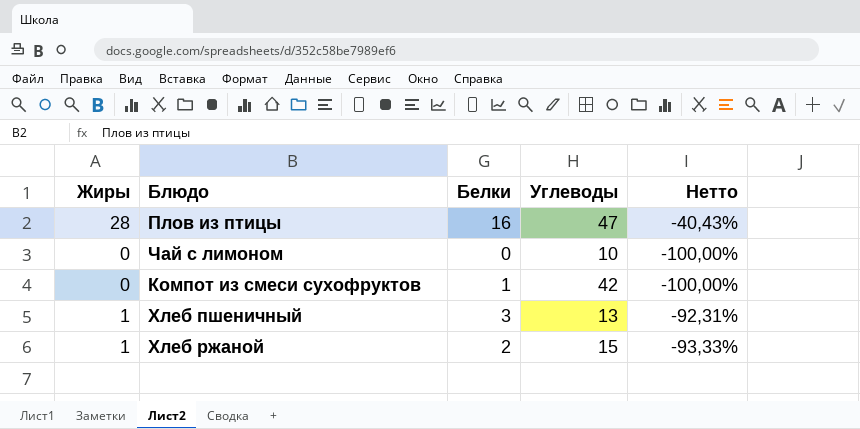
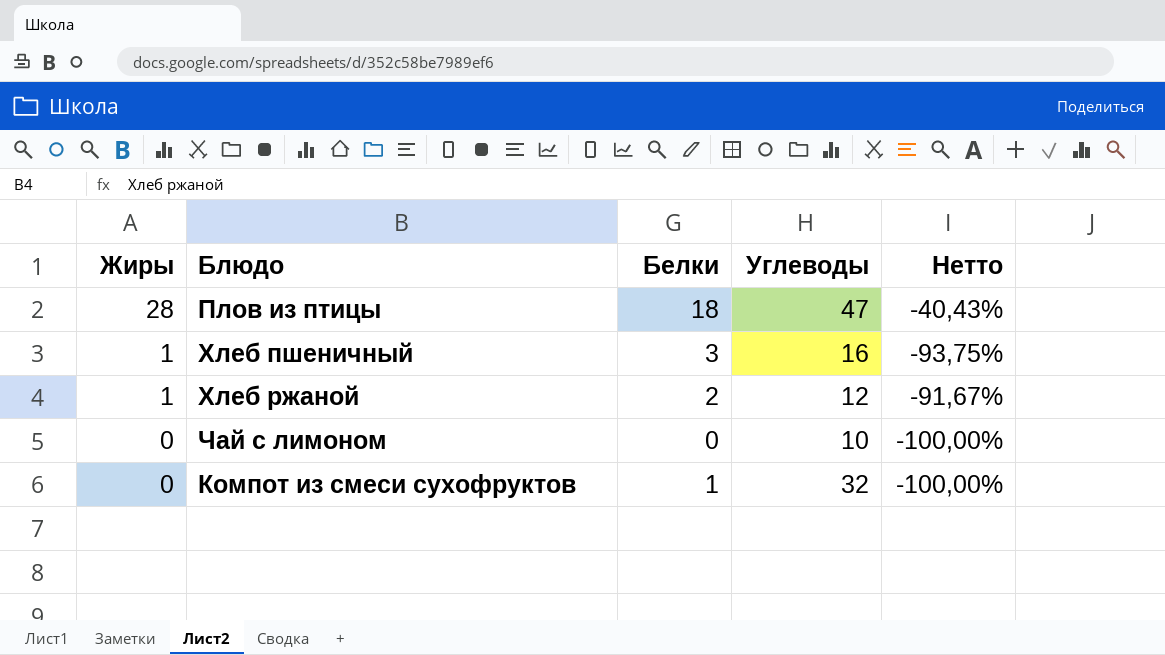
row order: none -> Жиры descending
Плов из птицы | Белки: 16 -> 18
Хлеб пшеничный | Углеводы: 13 -> 16
Хлеб пшеничный | Нетто: -92,31% -> -93,75%
Хлеб ржаной | Углеводы: 15 -> 12
Хлеб ржаной | Нетто: -93,33% -> -91,67%
Компот из смеси сухофруктов | Углеводы: 42 -> 32

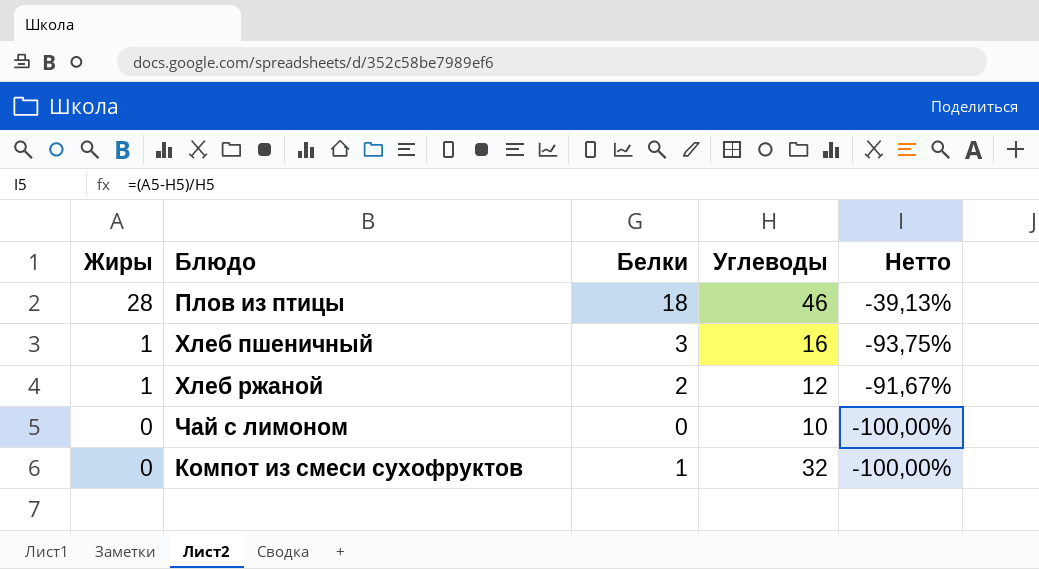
Плов из птицы | Углеводы: 47 -> 46
Плов из птицы | Нетто: -40,43% -> -39,13%

